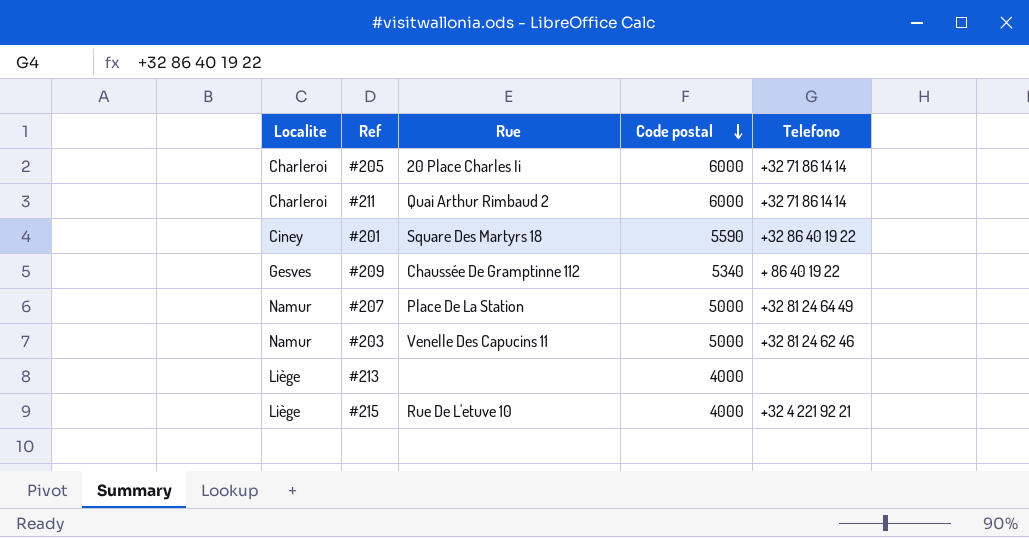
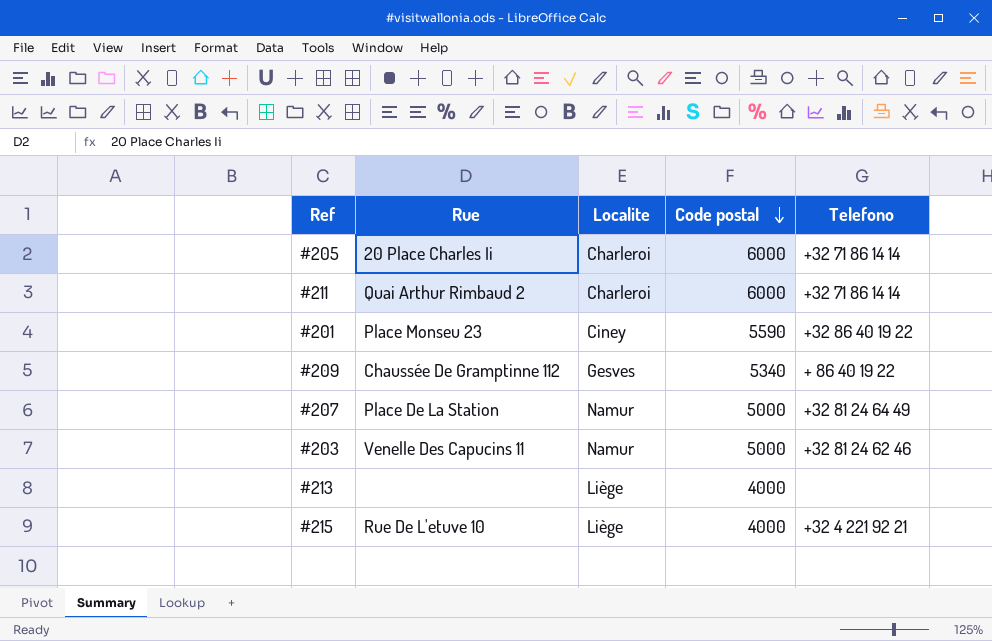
column Localite | position: 1 -> 3
#201 | Rue: Square Des Martyrs 18 -> Place Monseu 23

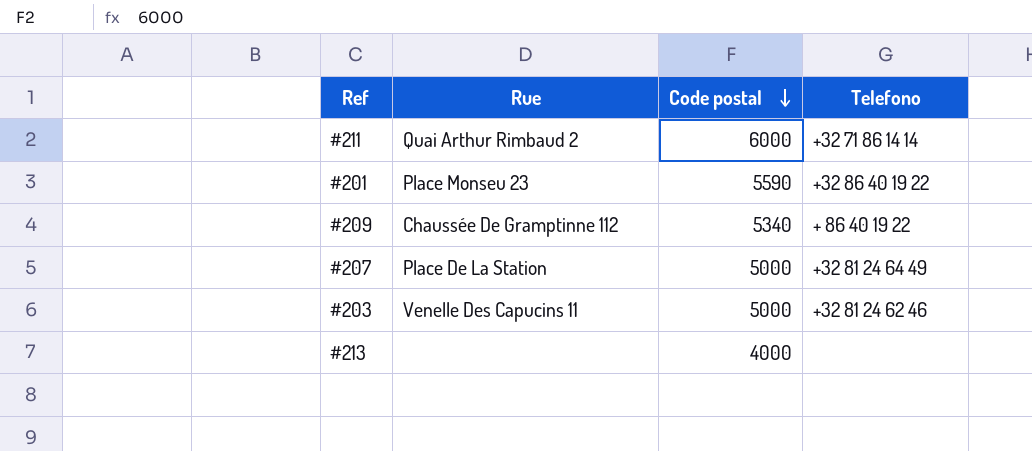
column Localite | position: 3 -> none
row #205: 20 Place Charles Ii | Charleroi | 6000 | +32 71 86 14 14 -> none
row #215: Rue De L'etuve 10 | Liège | 4000 | +32 4 221 92 21 -> none

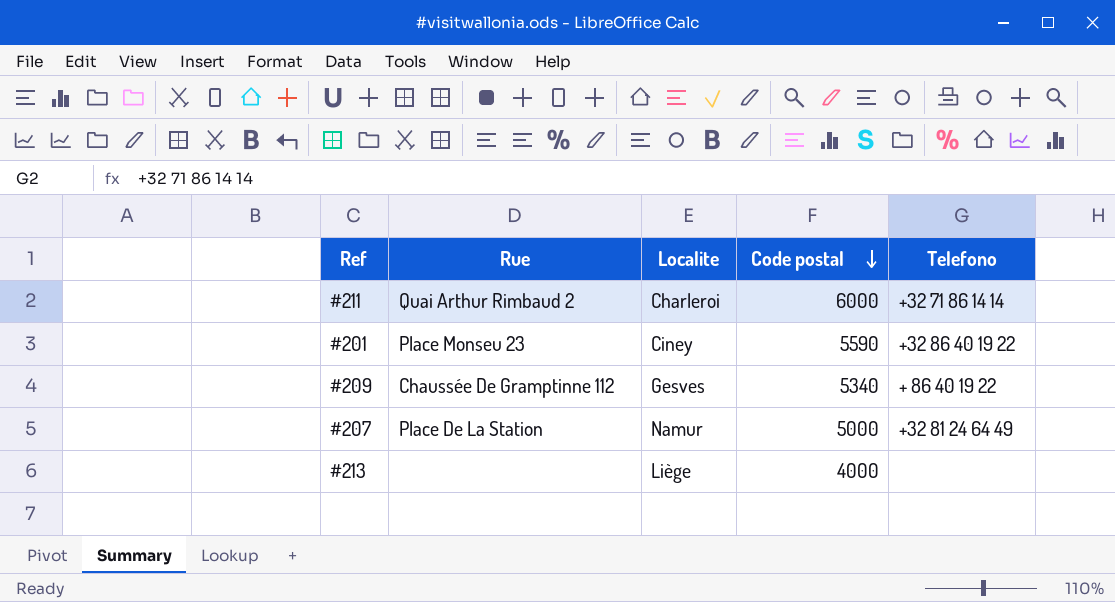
column Localite | position: none -> 3
row #203: Venelle Des Capucins 11 | 5000 | +32 81 24 62 46 -> none

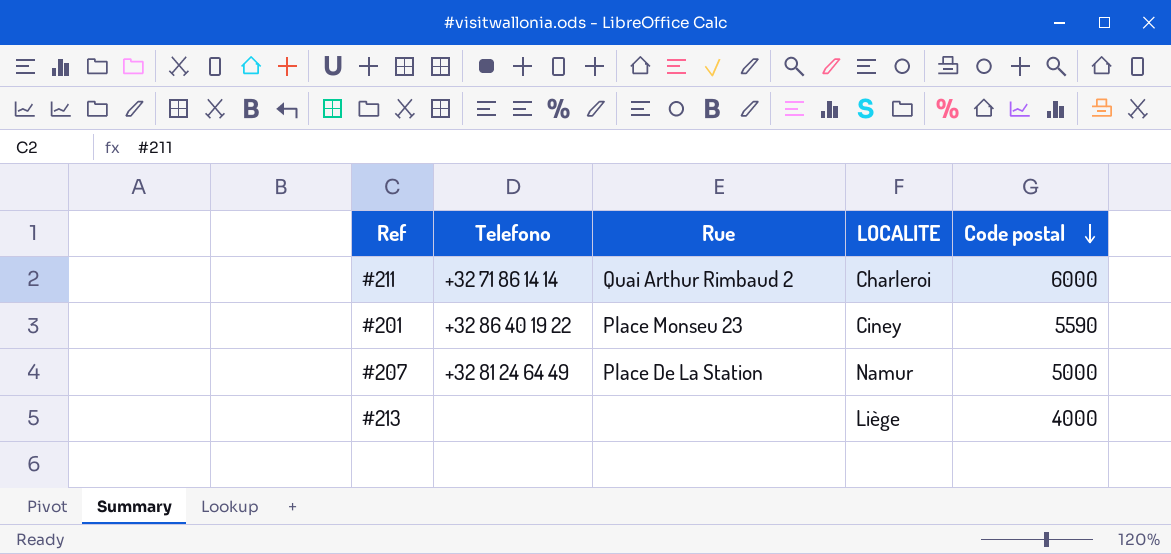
column Telefono | position: 5 -> 2
column name: Localite -> LOCALITE
row #209: Chaussée De Gramptinne 112 | Gesves | 5340 | + 86 40 19 22 -> none

